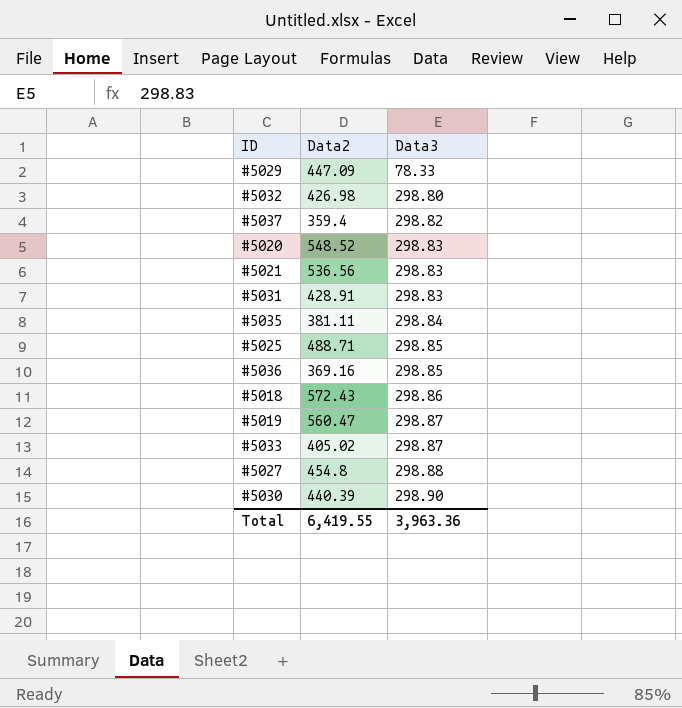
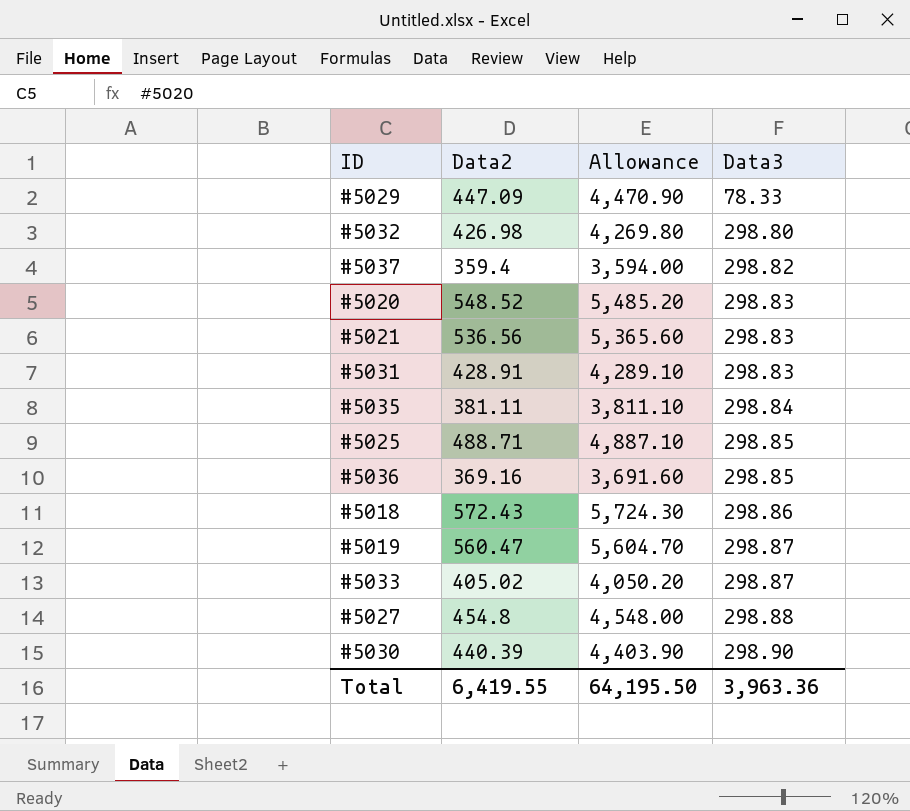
column Allowance | formula: none -> [Data2] * 10

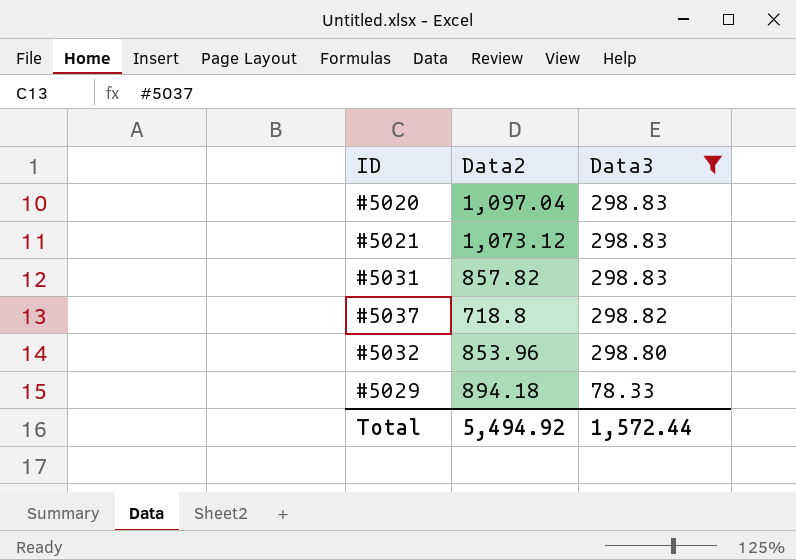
filter: none -> Data3 <= 298.83
row order: Data3 ascending -> Data3 descending
column Allowance | formula: [Data2] * 10 -> none
#5020 | Data2: 548.52 -> 1,097.04
#5021 | Data2: 536.56 -> 1,073.12
#5031 | Data2: 428.91 -> 857.82
#5037 | Data2: 359.4 -> 718.8
#5032 | Data2: 426.98 -> 853.96
#5029 | Data2: 447.09 -> 894.18
Total | Data2: 6,419.55 -> 5,494.92
Total | Data3: 3,963.36 -> 1,572.44

